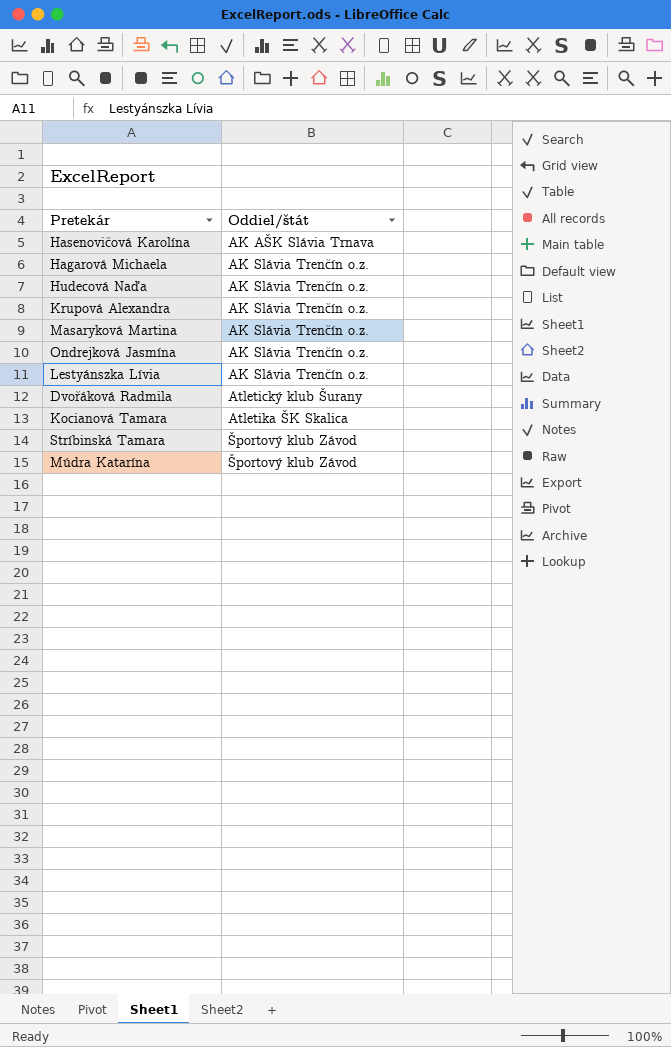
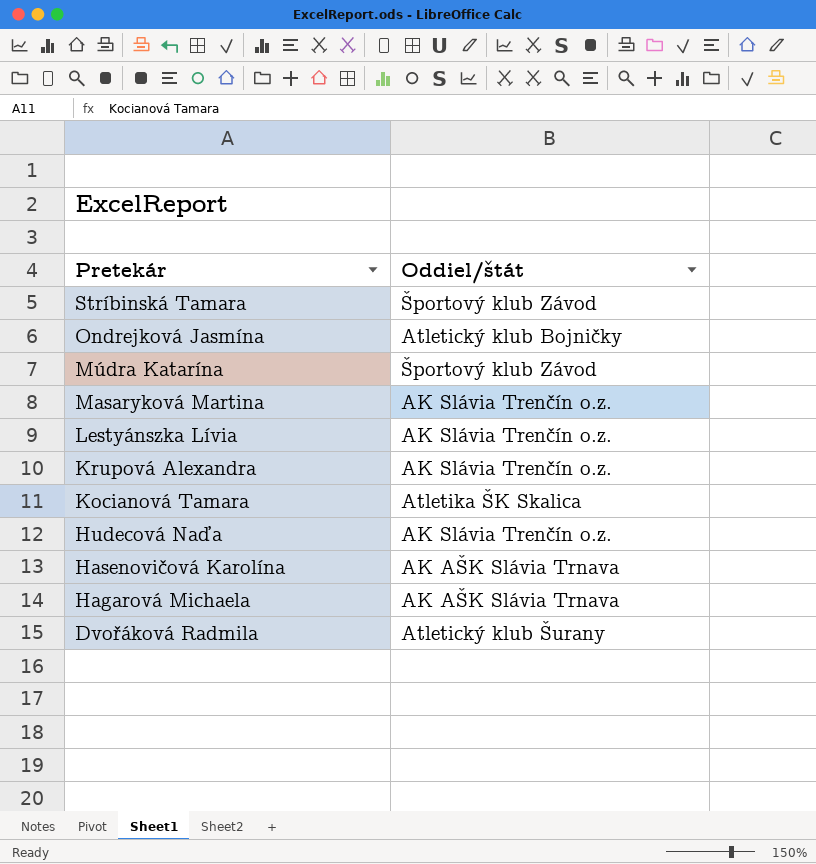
row order: Oddiel/štát ascending -> Pretekár descending
Ondrejková Jasmína | Oddiel/štát: AK Slávia Trenčín o.z. -> Atletický klub Bojničky
Hagarová Michaela | Oddiel/štát: AK Slávia Trenčín o.z. -> AK AŠK Slávia Trnava

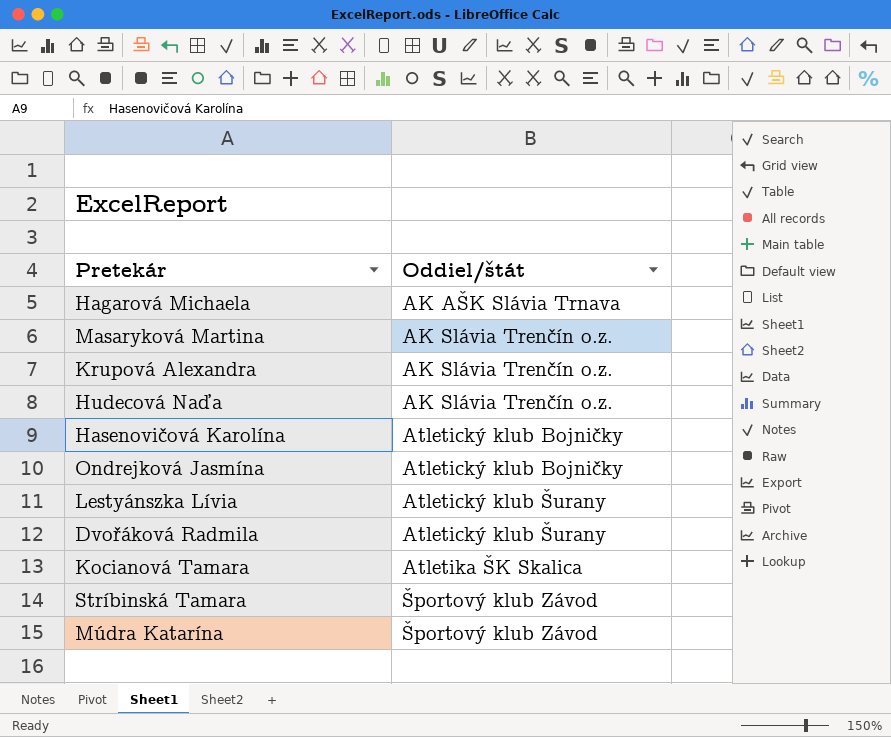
row order: Pretekár descending -> Oddiel/štát ascending
Hasenovičová Karolína | Oddiel/štát: AK AŠK Slávia Trnava -> Atletický klub Bojničky
Lestyánszka Lívia | Oddiel/štát: AK Slávia Trenčín o.z. -> Atletický klub Šurany

